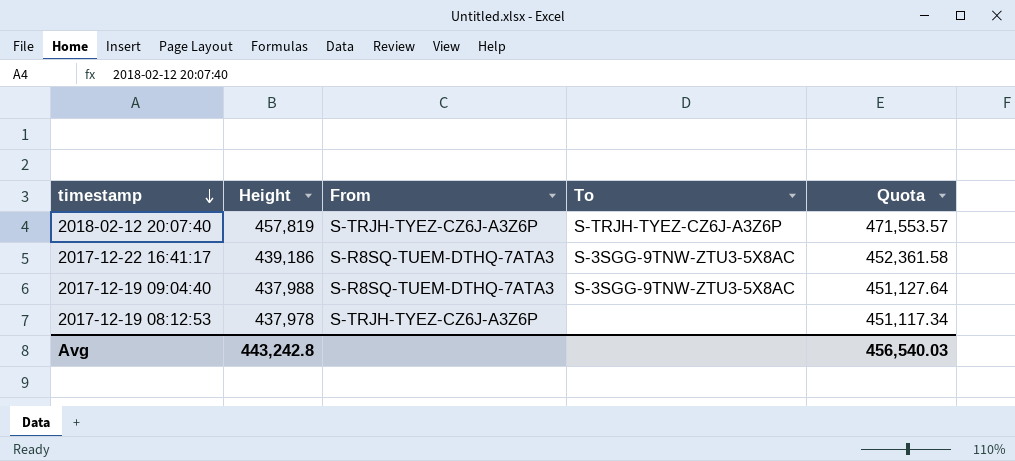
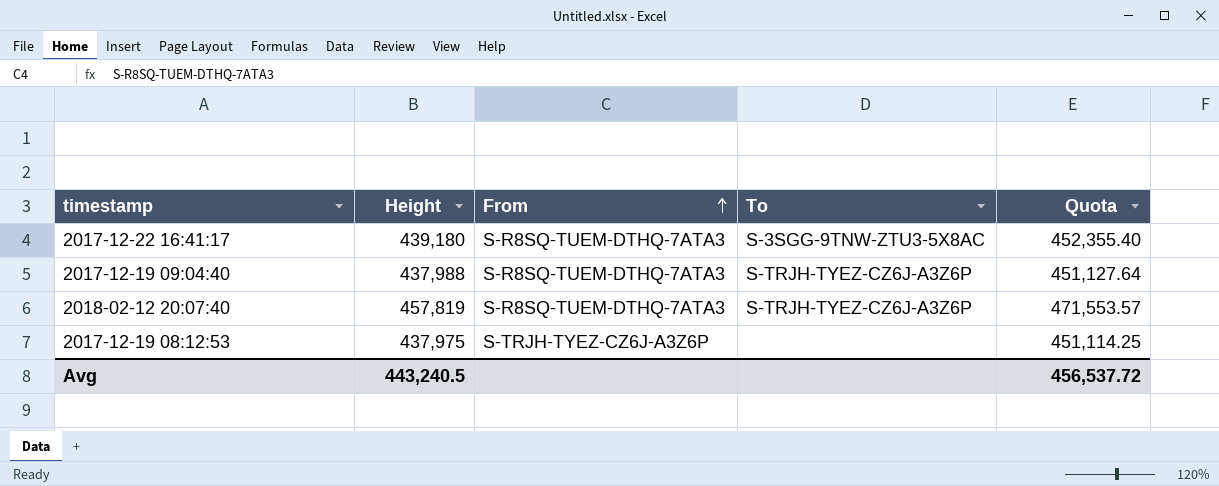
row order: timestamp descending -> From ascending
2017-12-22 16:41:17 | Height: 439,186 -> 439,180
2017-12-22 16:41:17 | Quota: 452,361.58 -> 452,355.40
2017-12-19 09:04:40 | To: S-3SGG-9TNW-ZTU3-5X8AC -> S-TRJH-TYEZ-CZ6J-A3Z6P
2018-02-12 20:07:40 | From: S-TRJH-TYEZ-CZ6J-A3Z6P -> S-R8SQ-TUEM-DTHQ-7ATA3
2017-12-19 08:12:53 | Height: 437,978 -> 437,975
2017-12-19 08:12:53 | Quota: 451,117.34 -> 451,114.25
Avg | Height: 443,242.8 -> 443,240.5
Avg | Quota: 456,540.03 -> 456,537.72

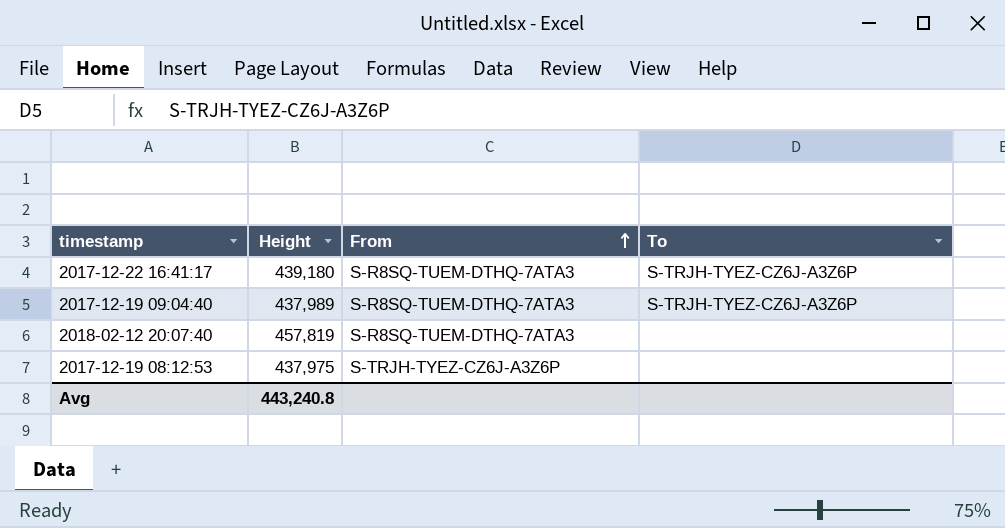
column Quota | formula: [Height] * 1.03 -> none
2017-12-22 16:41:17 | To: S-3SGG-9TNW-ZTU3-5X8AC -> S-TRJH-TYEZ-CZ6J-A3Z6P
2017-12-19 09:04:40 | Height: 437,988 -> 437,989
2018-02-12 20:07:40 | To: S-TRJH-TYEZ-CZ6J-A3Z6P -> none
Avg | Height: 443,240.5 -> 443,240.8

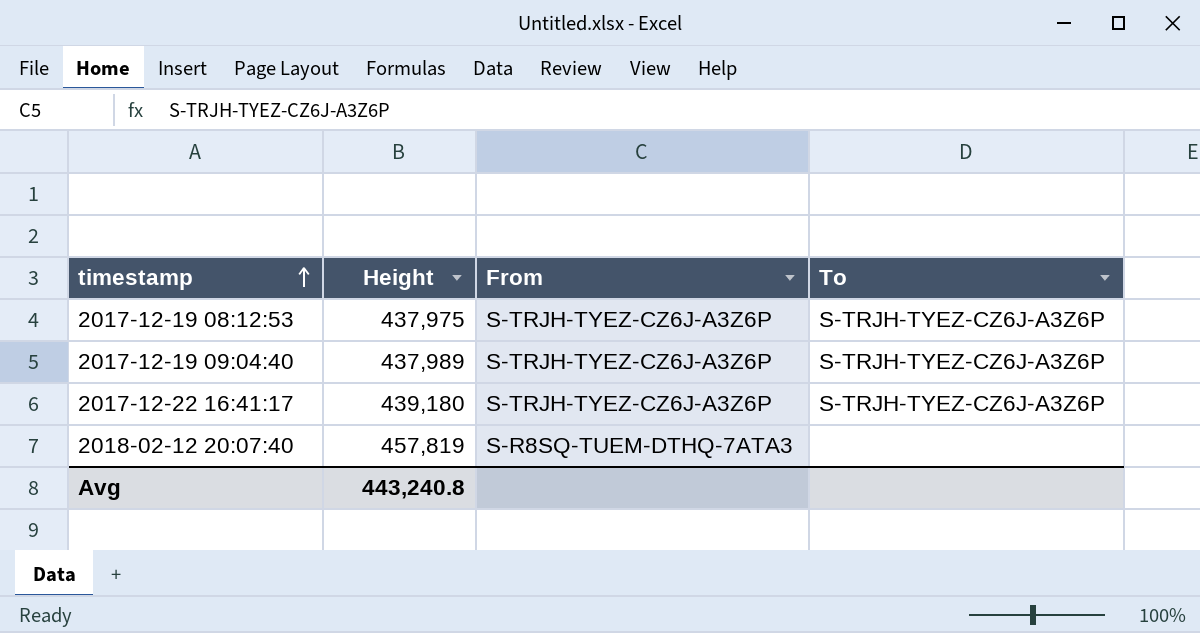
row order: From ascending -> timestamp ascending
2017-12-19 08:12:53 | To: none -> S-TRJH-TYEZ-CZ6J-A3Z6P
2017-12-19 09:04:40 | From: S-R8SQ-TUEM-DTHQ-7ATA3 -> S-TRJH-TYEZ-CZ6J-A3Z6P
2017-12-22 16:41:17 | From: S-R8SQ-TUEM-DTHQ-7ATA3 -> S-TRJH-TYEZ-CZ6J-A3Z6P

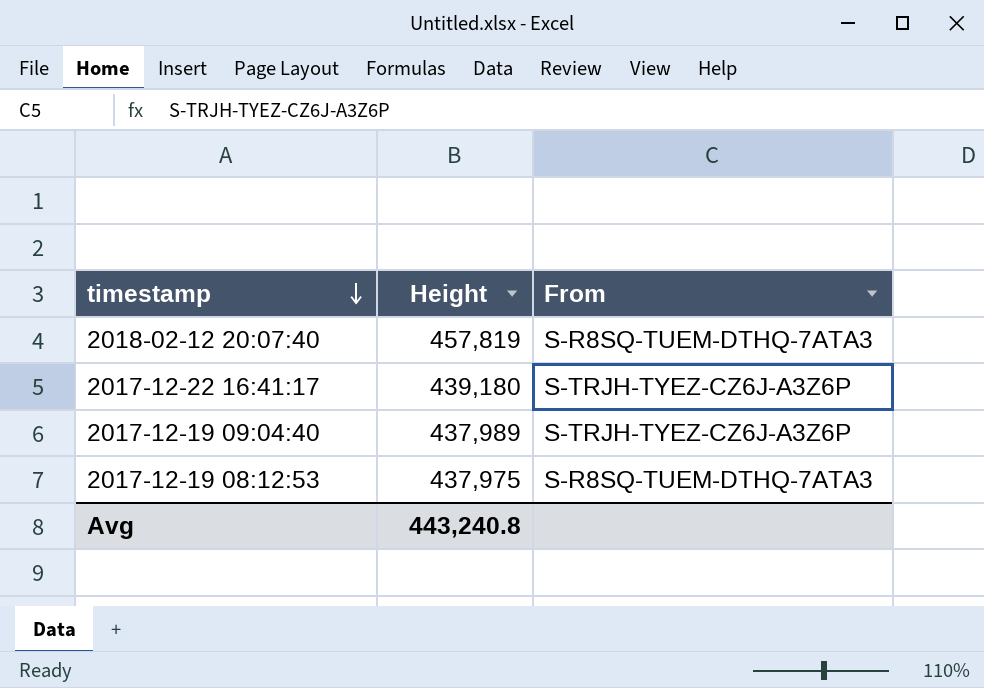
row order: timestamp ascending -> timestamp descending
column To | position: 4 -> none
2017-12-19 08:12:53 | From: S-TRJH-TYEZ-CZ6J-A3Z6P -> S-R8SQ-TUEM-DTHQ-7ATA3

